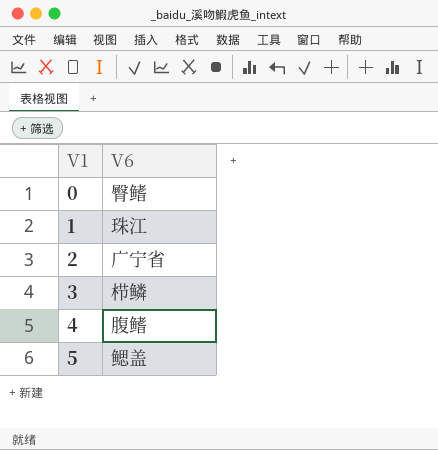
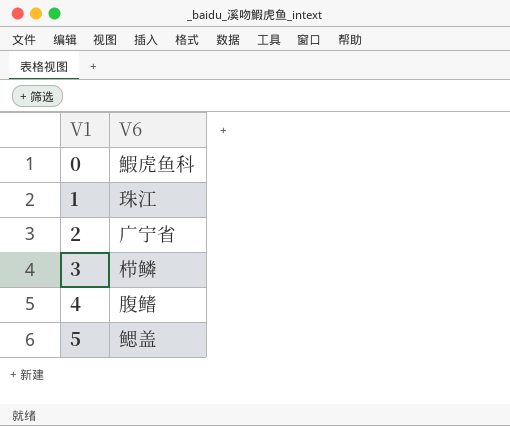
0 | V6: 臀鳍 -> 鰕虎鱼科

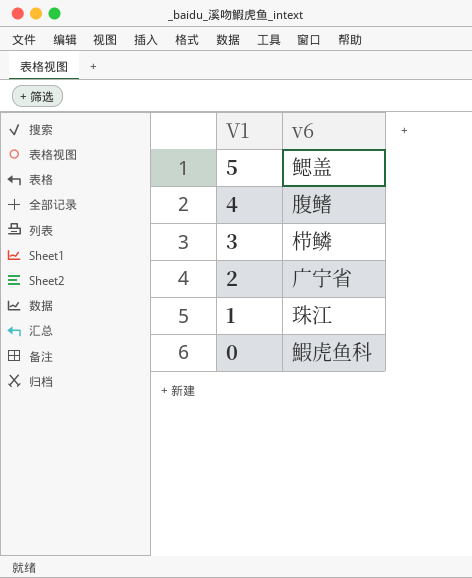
row order: V1 ascending -> V1 descending
column name: V6 -> v6

